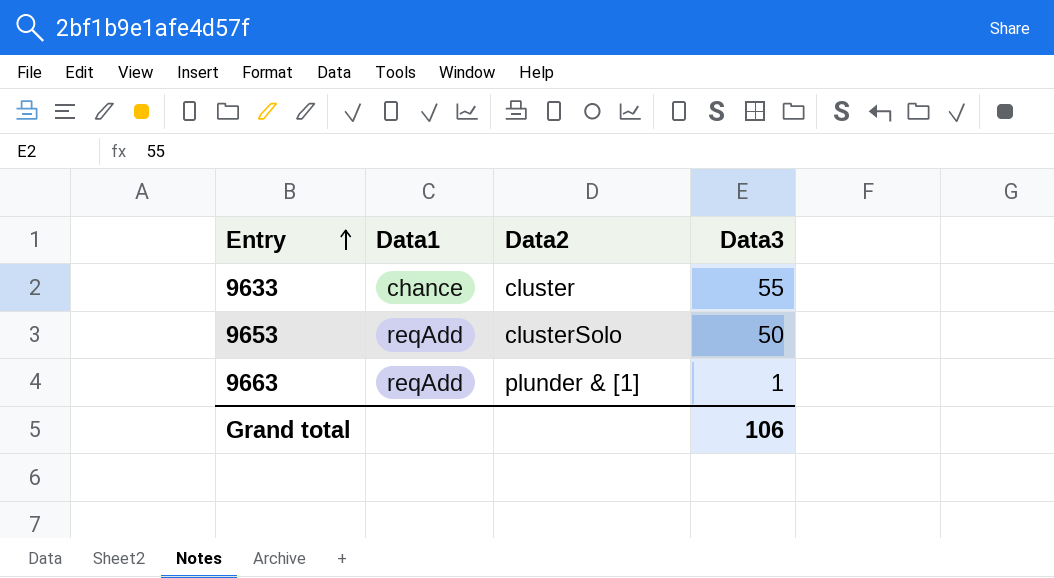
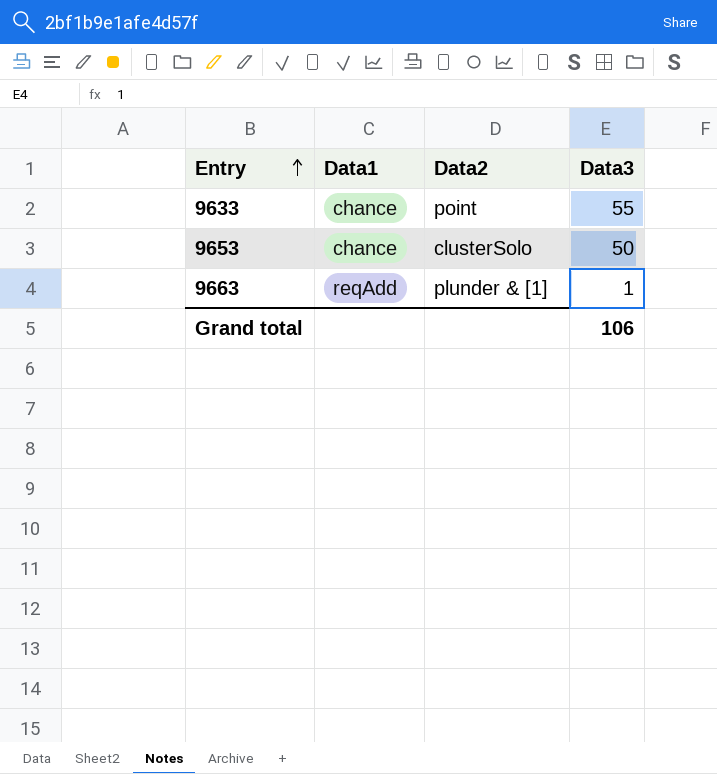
9633 | Data2: cluster -> point
9653 | Data1: reqAdd -> chance

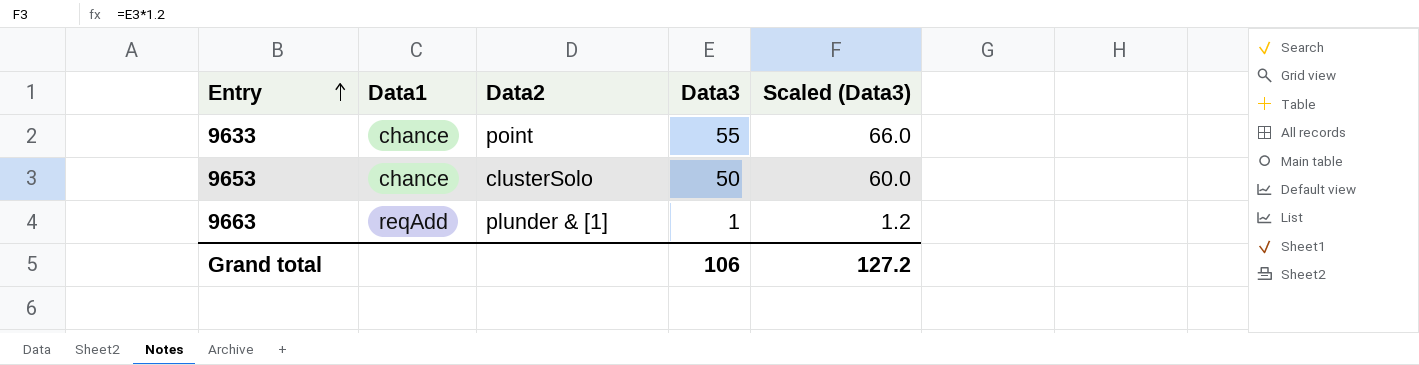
column Scaled (Data3) | formula: none -> [Data3] * 1.2

